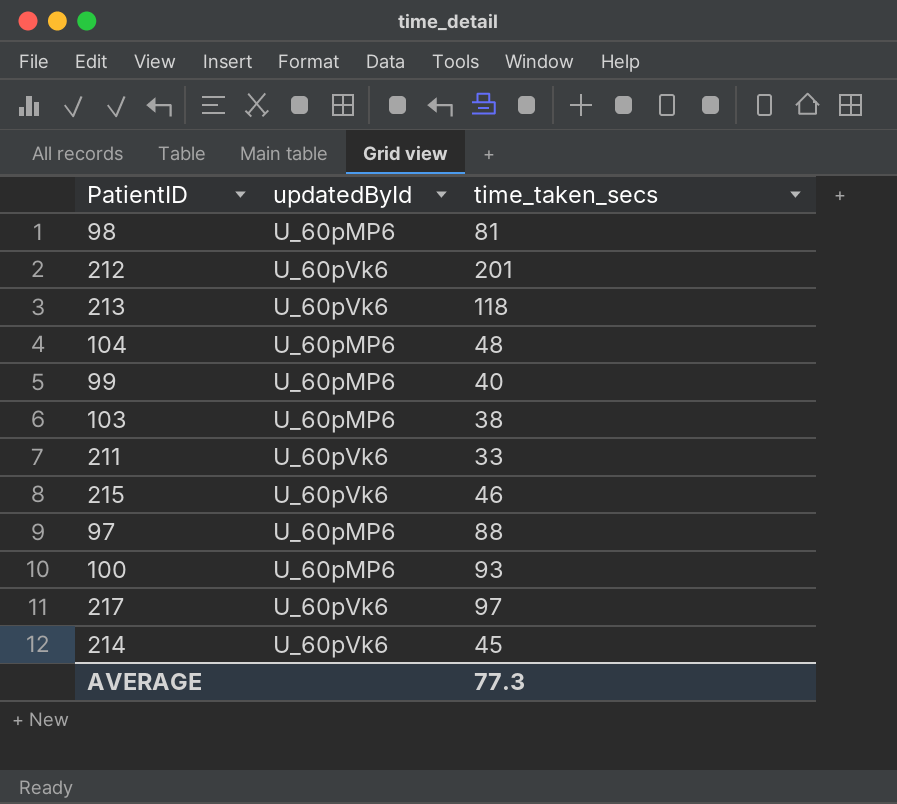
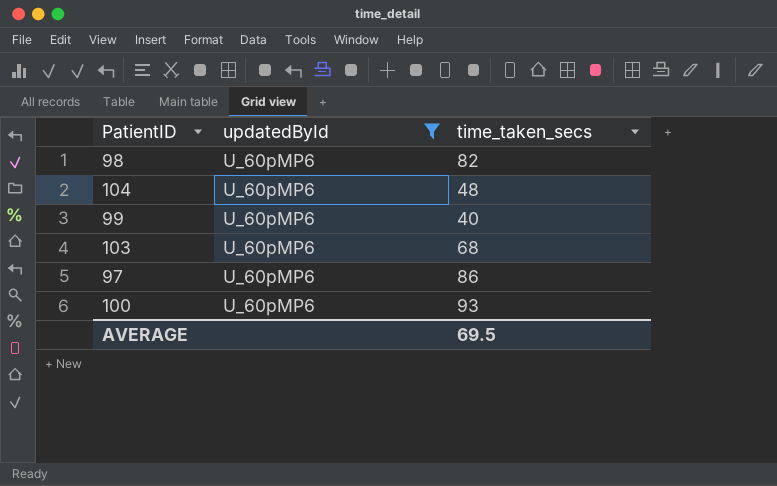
filter: none -> updatedById = U_60pMP6
98 | time_taken_secs: 81 -> 82
103 | time_taken_secs: 38 -> 68
97 | time_taken_secs: 88 -> 86
AVERAGE | time_taken_secs: 77.3 -> 69.5

